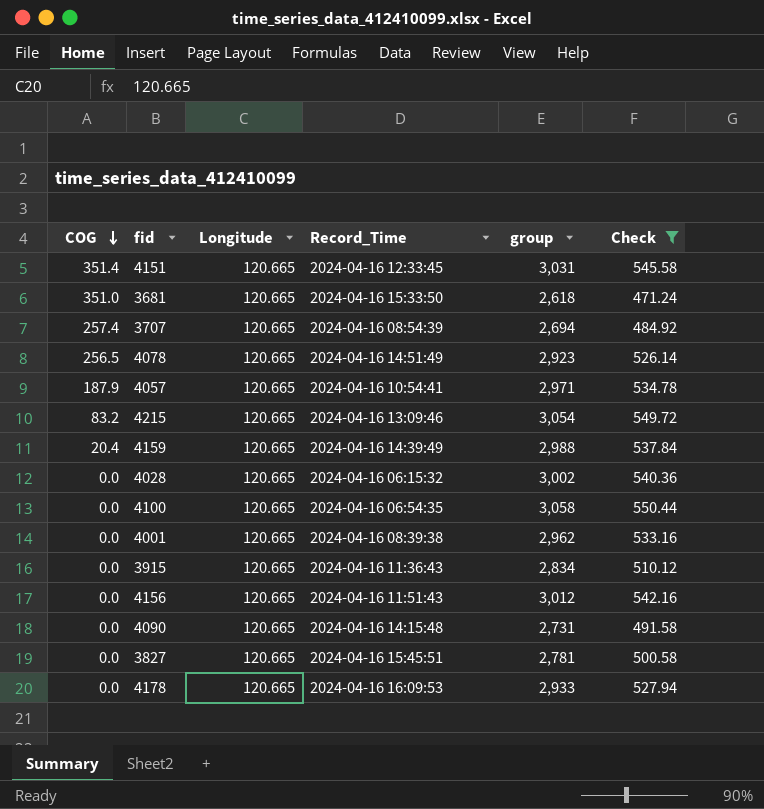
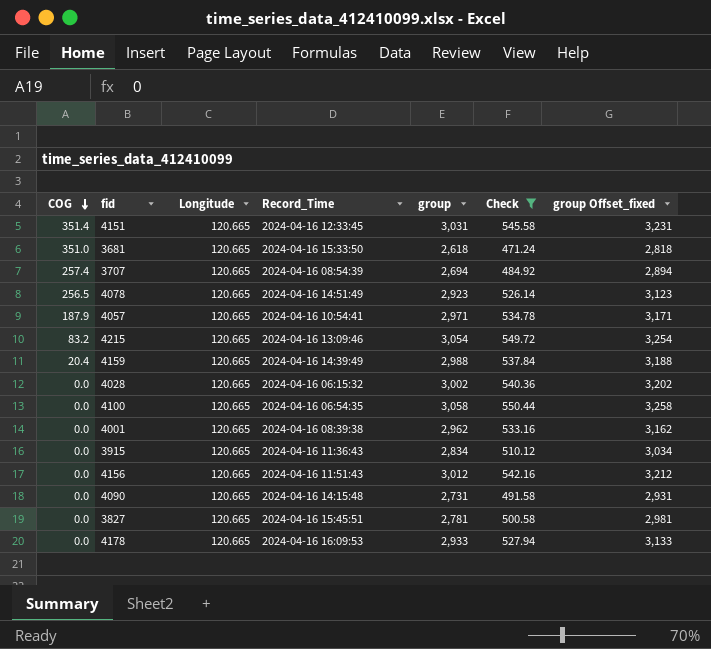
column group Offset_fixed | formula: none -> [group] + 200

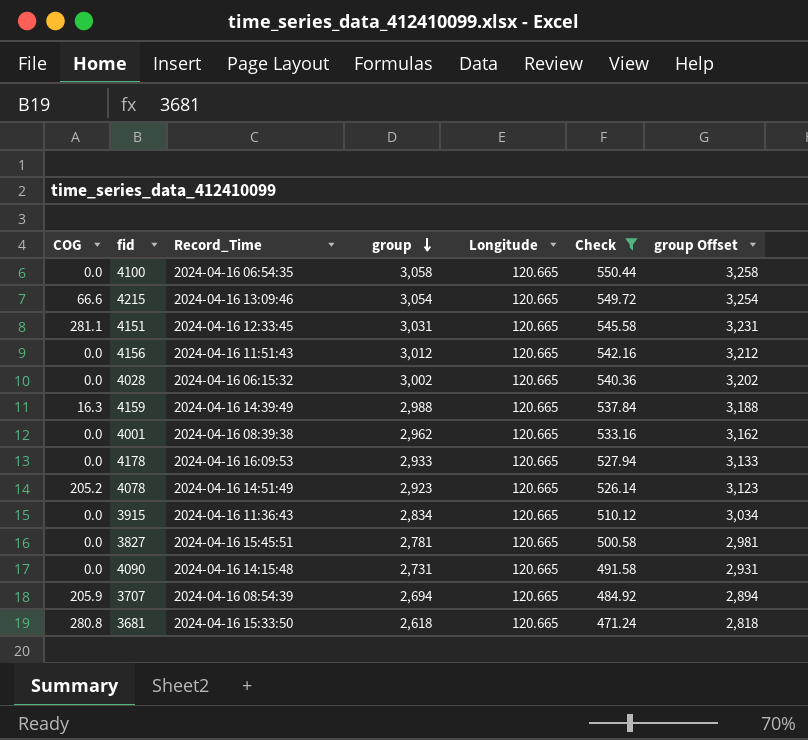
row order: COG descending -> group descending
column Longitude | position: 3 -> 5
column name: group Offset_fixed -> group Offset
row 4057: 187.9 | 120.665 | 2024-04-16 10:54:41 | 2,971 | 534.78 | 3,171 -> none
4215 | COG: 83.2 -> 66.6
4151 | COG: 351.4 -> 281.1
4159 | COG: 20.4 -> 16.3
4078 | COG: 256.5 -> 205.2
3707 | COG: 257.4 -> 205.9
3681 | COG: 351.0 -> 280.8

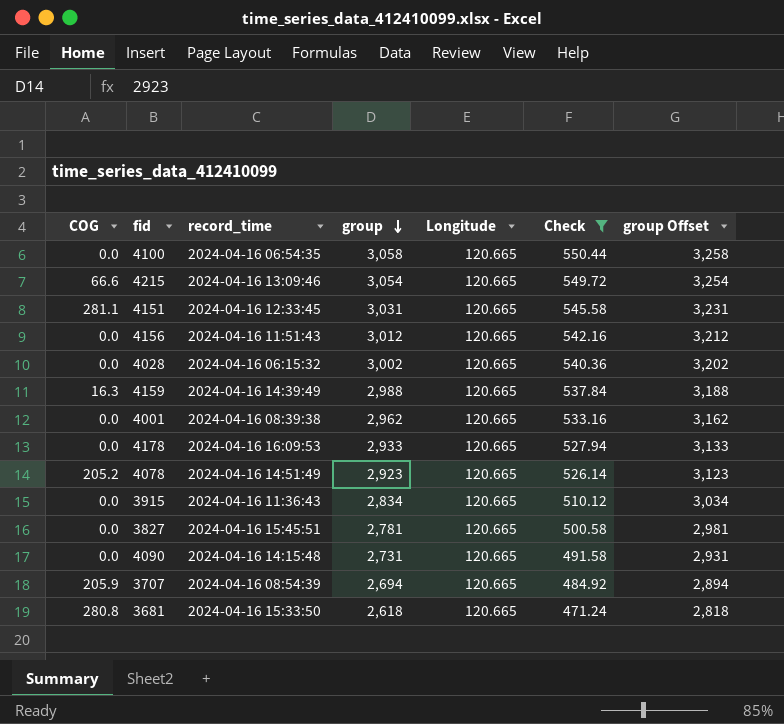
column name: Record_Time -> record_time

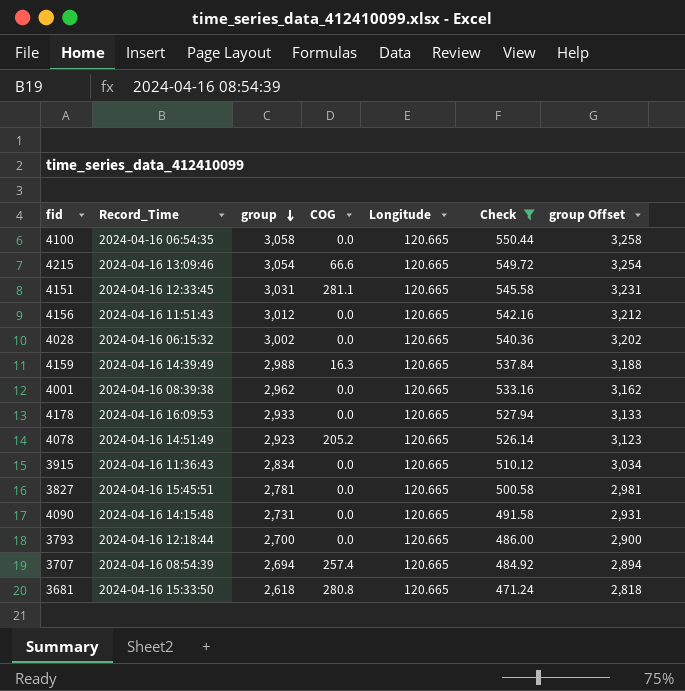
column name: record_time -> Record_Time
column COG | position: 1 -> 4
row 3793: none -> 2024-04-16 12:18:44 | 2,700 | 0.0 | 120.665 | 486.00 | 2,900
3707 | COG: 205.9 -> 257.4

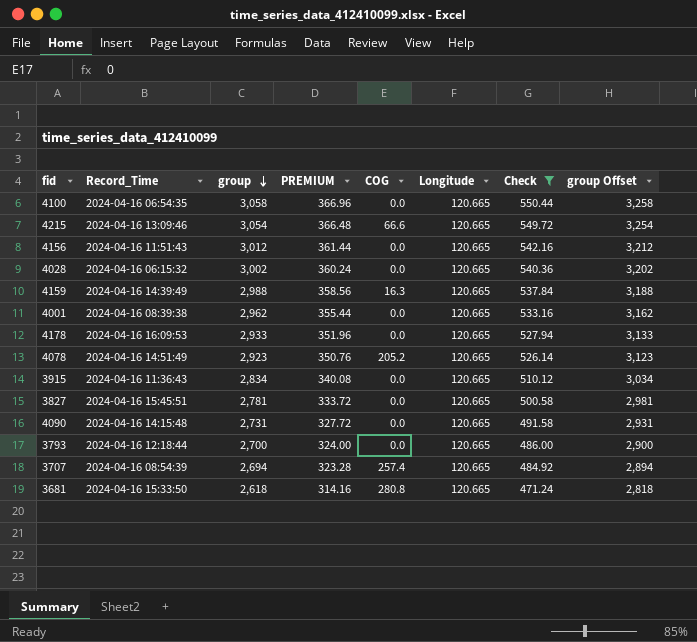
column PREMIUM | formula: none -> [group] * 0.12
row 4151: 2024-04-16 12:33:45 | 3,031 | 281.1 | 120.665 | 545.58 | 3,231 -> none

